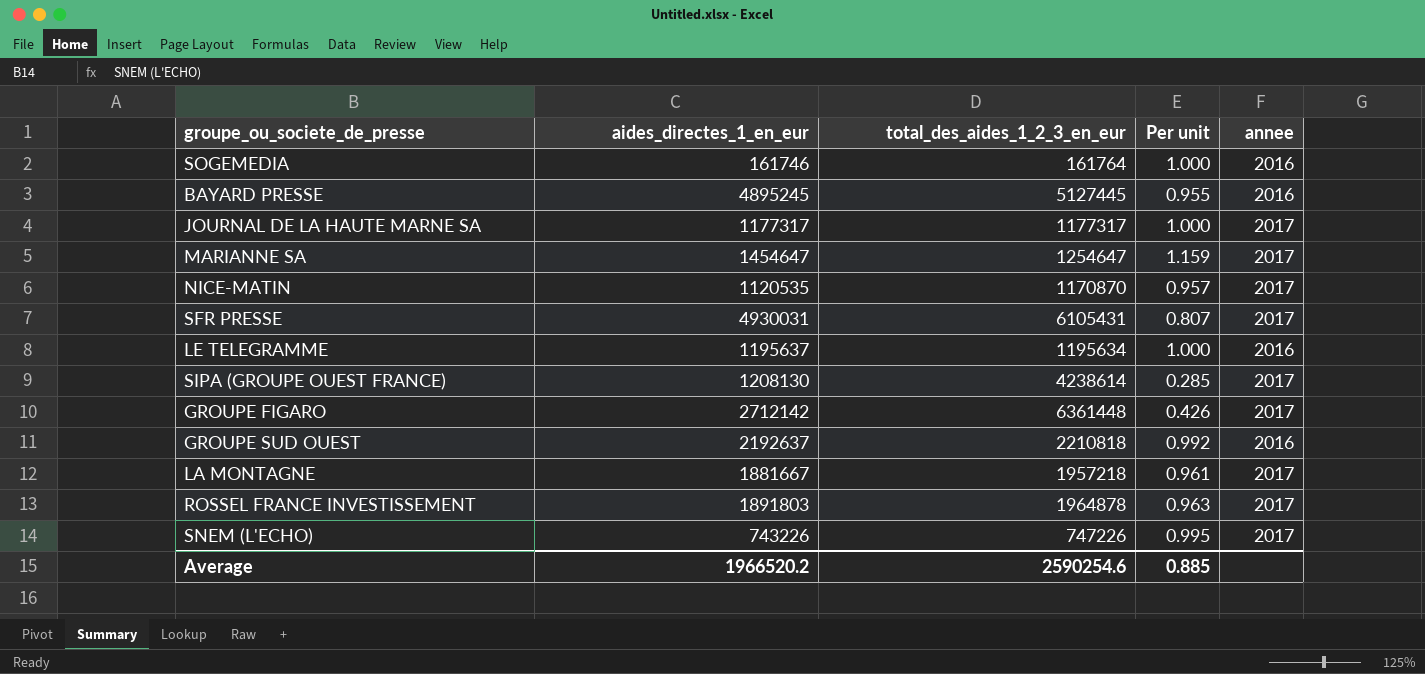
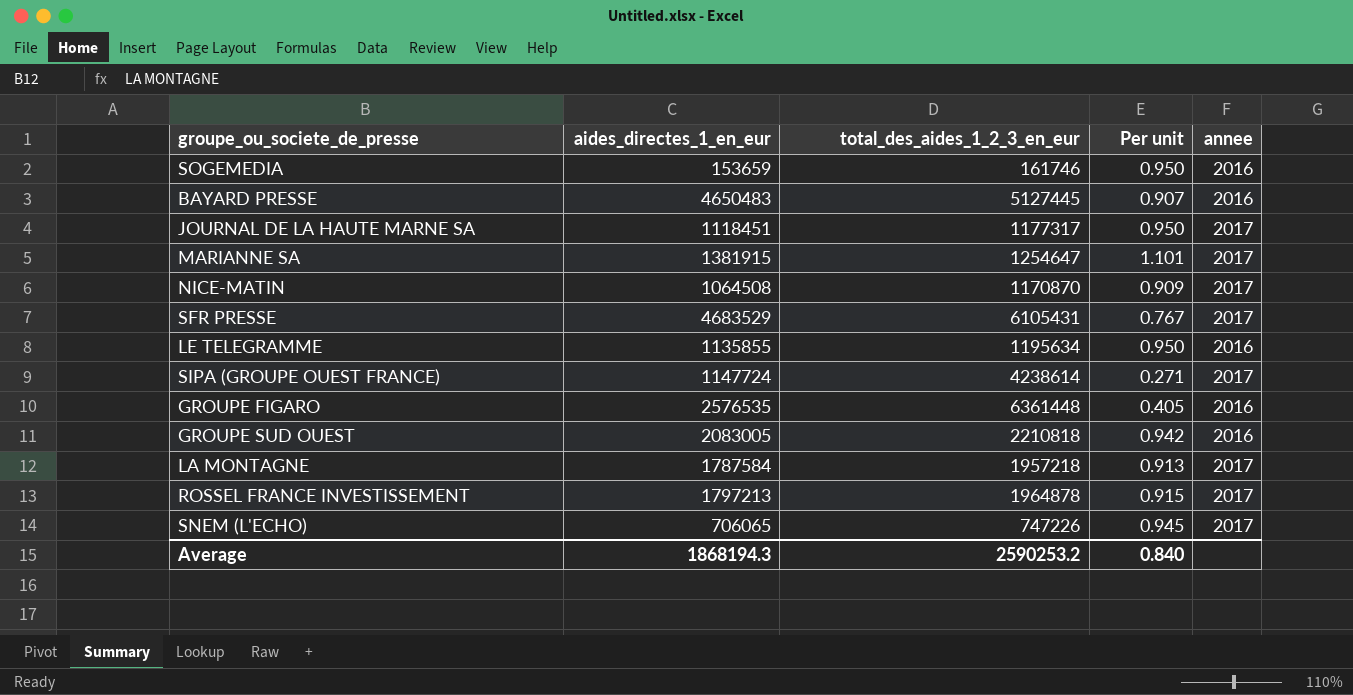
SOGEMEDIA | aides_directes_1_en_eur: 161746 -> 153659
SOGEMEDIA | total_des_aides_1_2_3_en_eur: 161764 -> 161746
SOGEMEDIA | Per unit: 1.000 -> 0.950
BAYARD PRESSE | aides_directes_1_en_eur: 4895245 -> 4650483
BAYARD PRESSE | Per unit: 0.955 -> 0.907
JOURNAL DE LA HAUTE MARNE SA | aides_directes_1_en_eur: 1177317 -> 1118451
JOURNAL DE LA HAUTE MARNE SA | Per unit: 1.000 -> 0.950
MARIANNE SA | aides_directes_1_en_eur: 1454647 -> 1381915
MARIANNE SA | Per unit: 1.159 -> 1.101
NICE-MATIN | aides_directes_1_en_eur: 1120535 -> 1064508
NICE-MATIN | Per unit: 0.957 -> 0.909
SFR PRESSE | aides_directes_1_en_eur: 4930031 -> 4683529
SFR PRESSE | Per unit: 0.807 -> 0.767
LE TELEGRAMME | aides_directes_1_en_eur: 1195637 -> 1135855
LE TELEGRAMME | Per unit: 1.000 -> 0.950
SIPA (GROUPE OUEST FRANCE) | aides_directes_1_en_eur: 1208130 -> 1147724
SIPA (GROUPE OUEST FRANCE) | Per unit: 0.285 -> 0.271
GROUPE FIGARO | aides_directes_1_en_eur: 2712142 -> 2576535
GROUPE FIGARO | Per unit: 0.426 -> 0.405
GROUPE FIGARO | annee: 2017 -> 2016
GROUPE SUD OUEST | aides_directes_1_en_eur: 2192637 -> 2083005
GROUPE SUD OUEST | Per unit: 0.992 -> 0.942
LA MONTAGNE | aides_directes_1_en_eur: 1881667 -> 1787584
LA MONTAGNE | Per unit: 0.961 -> 0.913
ROSSEL FRANCE INVESTISSEMENT | aides_directes_1_en_eur: 1891803 -> 1797213
ROSSEL FRANCE INVESTISSEMENT | Per unit: 0.963 -> 0.915
SNEM (L'ECHO) | aides_directes_1_en_eur: 743226 -> 706065
SNEM (L'ECHO) | Per unit: 0.995 -> 0.945
Average | aides_directes_1_en_eur: 1966520.2 -> 1868194.3
Average | total_des_aides_1_2_3_en_eur: 2590254.6 -> 2590253.2
Average | Per unit: 0.885 -> 0.840

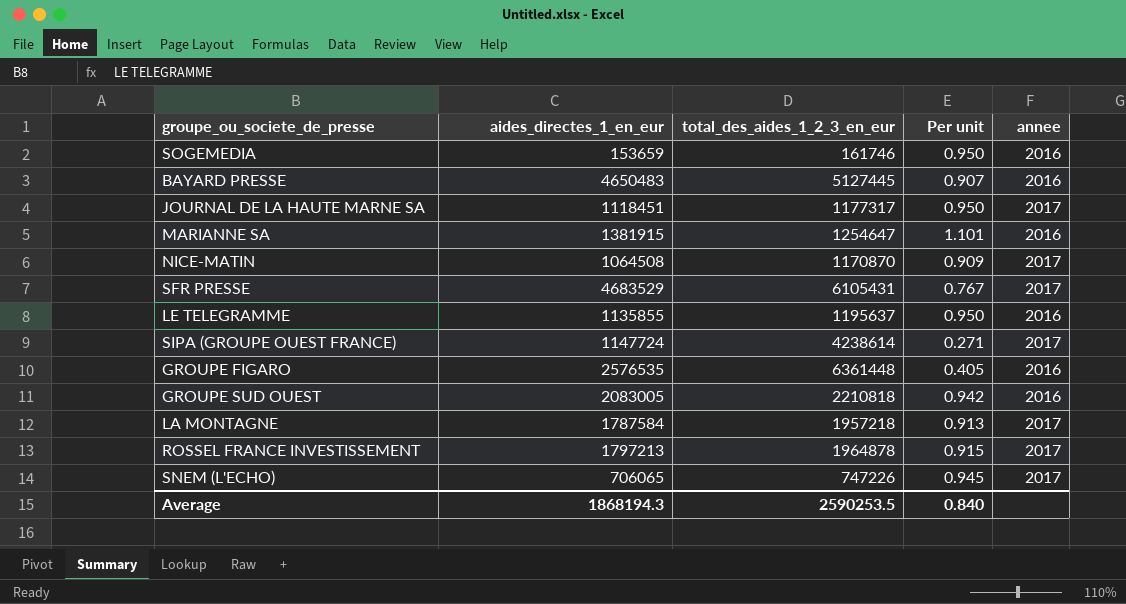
MARIANNE SA | annee: 2017 -> 2016
LE TELEGRAMME | total_des_aides_1_2_3_en_eur: 1195634 -> 1195637
Average | total_des_aides_1_2_3_en_eur: 2590253.2 -> 2590253.5

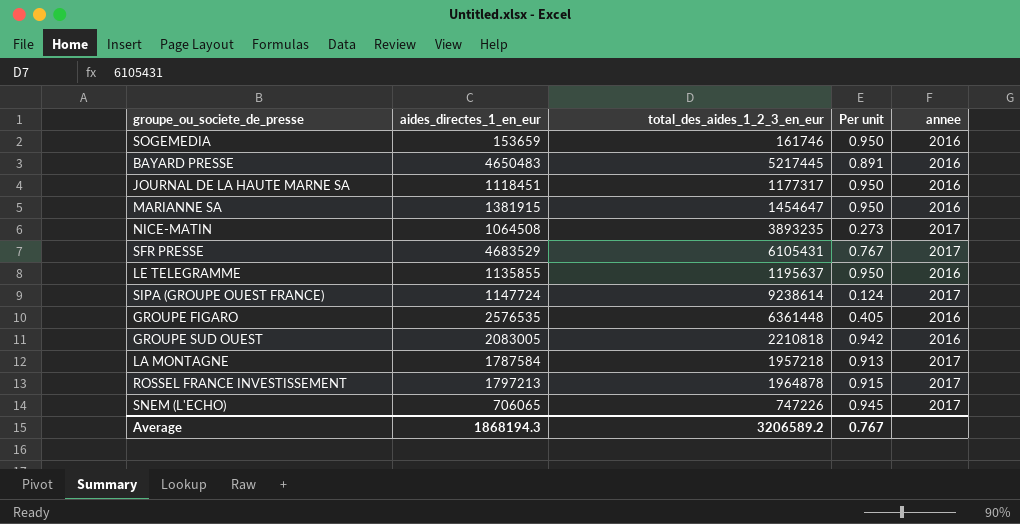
BAYARD PRESSE | total_des_aides_1_2_3_en_eur: 5127445 -> 5217445
BAYARD PRESSE | Per unit: 0.907 -> 0.891
JOURNAL DE LA HAUTE MARNE SA | annee: 2017 -> 2016
MARIANNE SA | total_des_aides_1_2_3_en_eur: 1254647 -> 1454647
MARIANNE SA | Per unit: 1.101 -> 0.950
NICE-MATIN | total_des_aides_1_2_3_en_eur: 1170870 -> 3893235
NICE-MATIN | Per unit: 0.909 -> 0.273
SIPA (GROUPE OUEST FRANCE) | total_des_aides_1_2_3_en_eur: 4238614 -> 9238614
SIPA (GROUPE OUEST FRANCE) | Per unit: 0.271 -> 0.124
Average | total_des_aides_1_2_3_en_eur: 2590253.5 -> 3206589.2
Average | Per unit: 0.840 -> 0.767

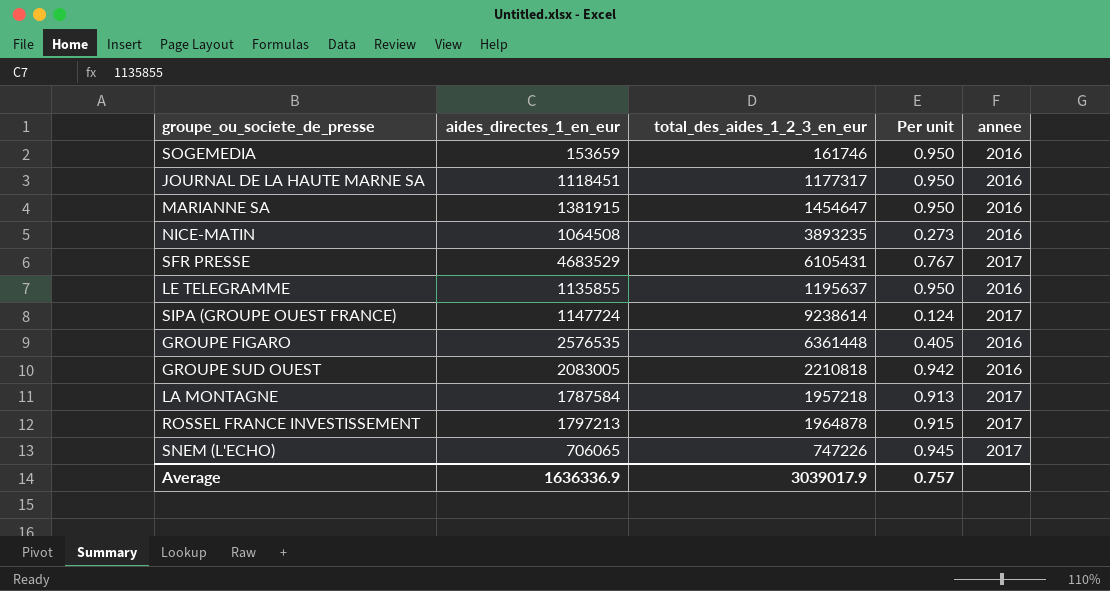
row BAYARD PRESSE: 4650483 | 5217445 | 0.891 | 2016 -> none
NICE-MATIN | annee: 2017 -> 2016
Average | aides_directes_1_en_eur: 1868194.3 -> 1636336.9
Average | total_des_aides_1_2_3_en_eur: 3206589.2 -> 3039017.9
Average | Per unit: 0.767 -> 0.757

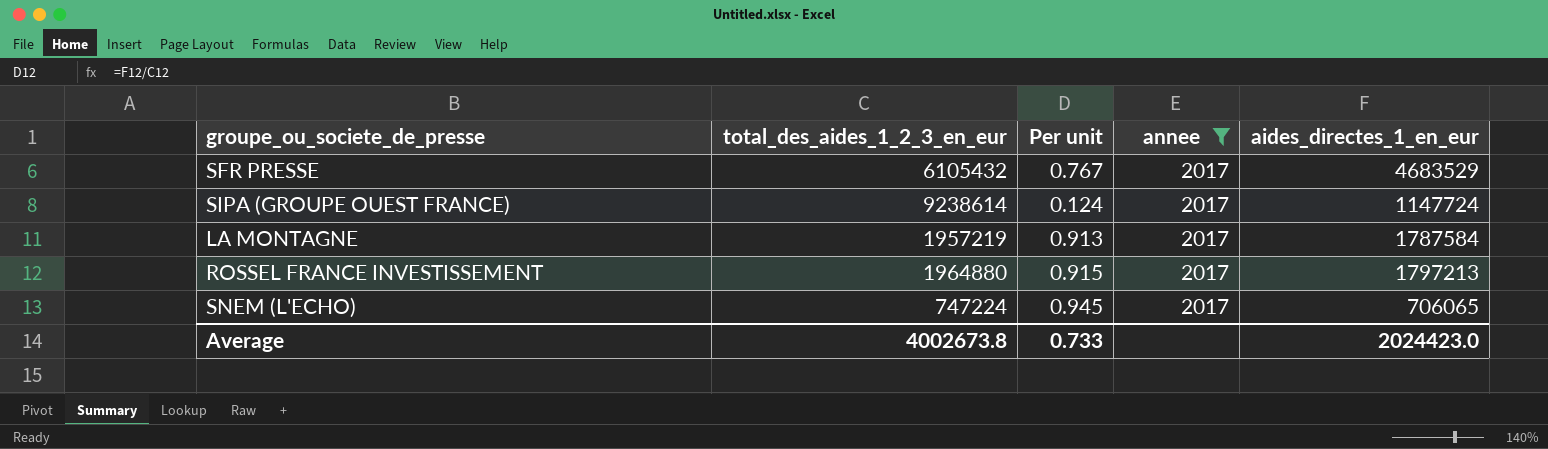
filter: none -> annee = 2017
column aides_directes_1_en_eur | position: 2 -> 5
SFR PRESSE | total_des_aides_1_2_3_en_eur: 6105431 -> 6105432
LA MONTAGNE | total_des_aides_1_2_3_en_eur: 1957218 -> 1957219
ROSSEL FRANCE INVESTISSEMENT | total_des_aides_1_2_3_en_eur: 1964878 -> 1964880
SNEM (L'ECHO) | total_des_aides_1_2_3_en_eur: 747226 -> 747224
Average | total_des_aides_1_2_3_en_eur: 3039017.9 -> 4002673.8
Average | Per unit: 0.757 -> 0.733
Average | aides_directes_1_en_eur: 1636336.9 -> 2024423.0

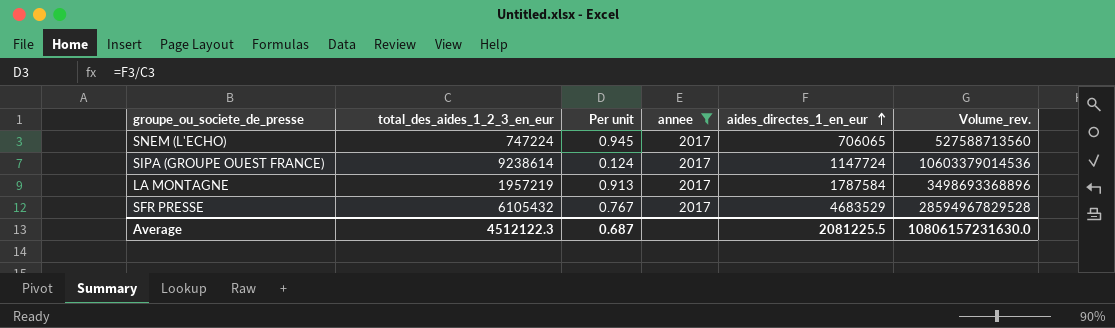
row order: none -> aides_directes_1_en_eur ascending
column Volume_rev. | formula: none -> [total_des_aides_1_2_3_en_eur] * [aides_directes_1_en_eur]
row ROSSEL FRANCE INVESTISSEMENT: 1964880 | 0.915 | 2017 | 1797213 -> none
Average | total_des_aides_1_2_3_en_eur: 4002673.8 -> 4512122.3
Average | Per unit: 0.733 -> 0.687
Average | aides_directes_1_en_eur: 2024423.0 -> 2081225.5

